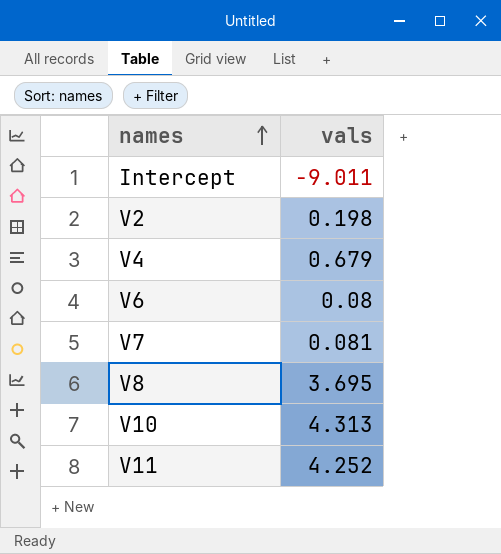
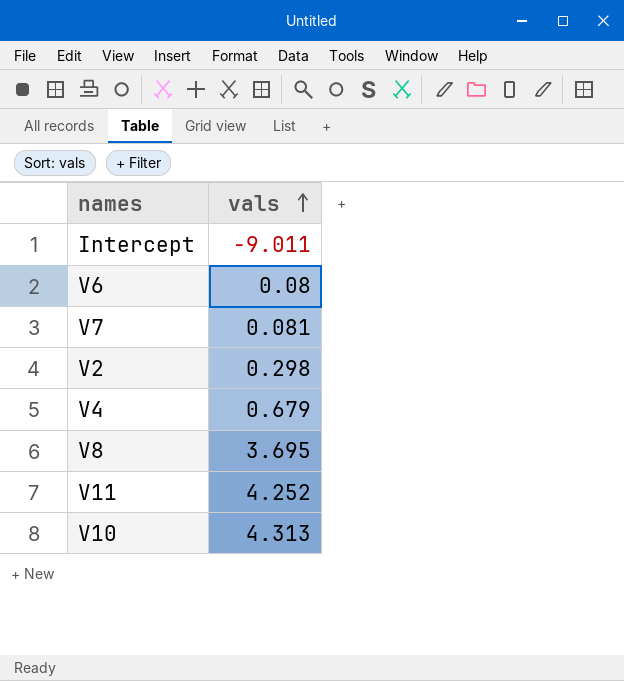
row order: names ascending -> vals ascending
V2 | vals: 0.198 -> 0.298

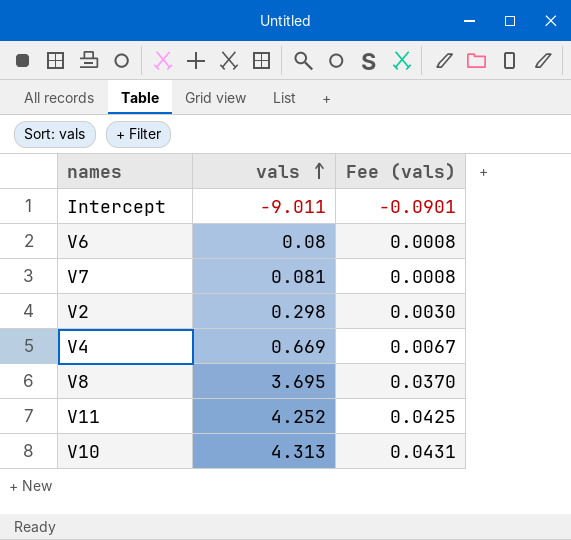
column Fee (vals) | formula: none -> [vals] * 0.01
V4 | vals: 0.679 -> 0.669

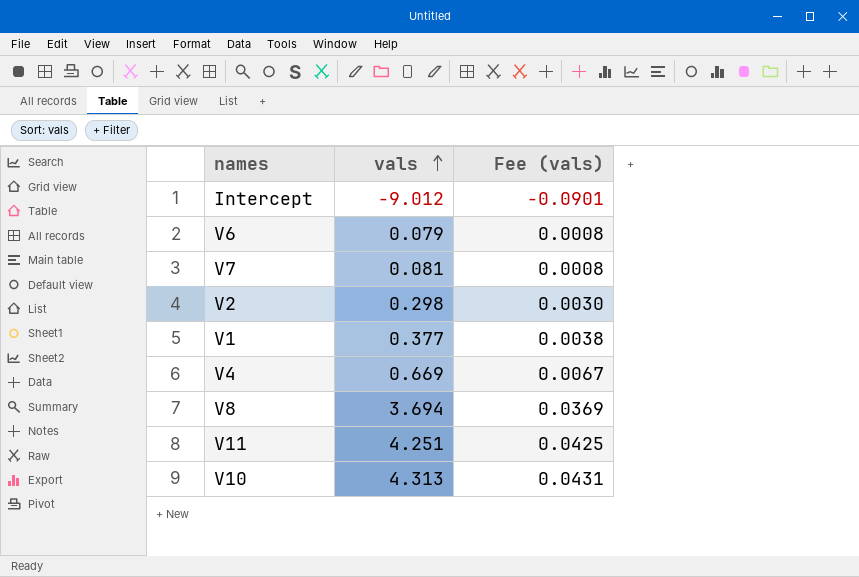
Intercept | vals: -9.011 -> -9.012
V6 | vals: 0.08 -> 0.079
row V1: none -> 0.377 | 0.0038
V8 | vals: 3.695 -> 3.694
V8 | Fee (vals): 0.0370 -> 0.0369
V11 | vals: 4.252 -> 4.251

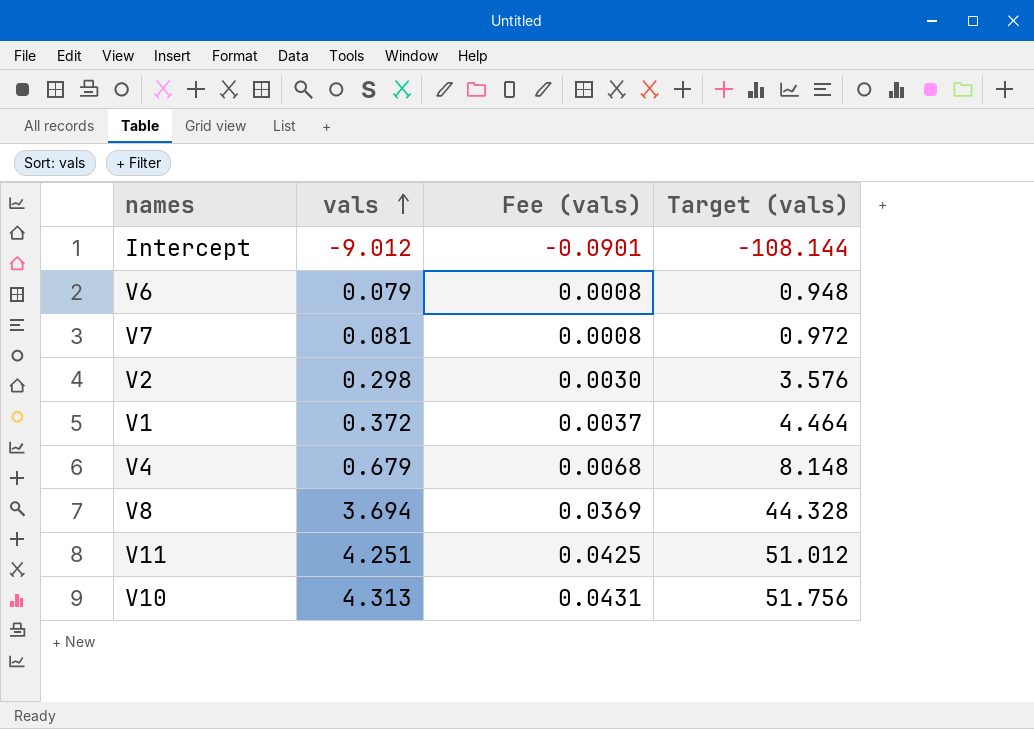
column Target (vals) | formula: none -> [vals] * 12
V1 | vals: 0.377 -> 0.372
V1 | Fee (vals): 0.0038 -> 0.0037
V4 | vals: 0.669 -> 0.679
V4 | Fee (vals): 0.0067 -> 0.0068

